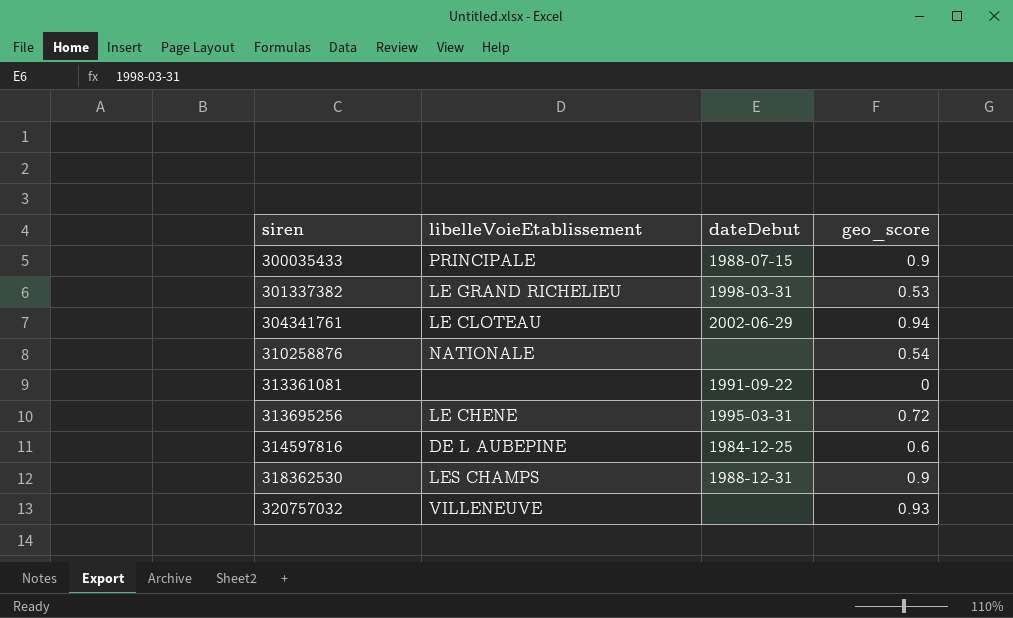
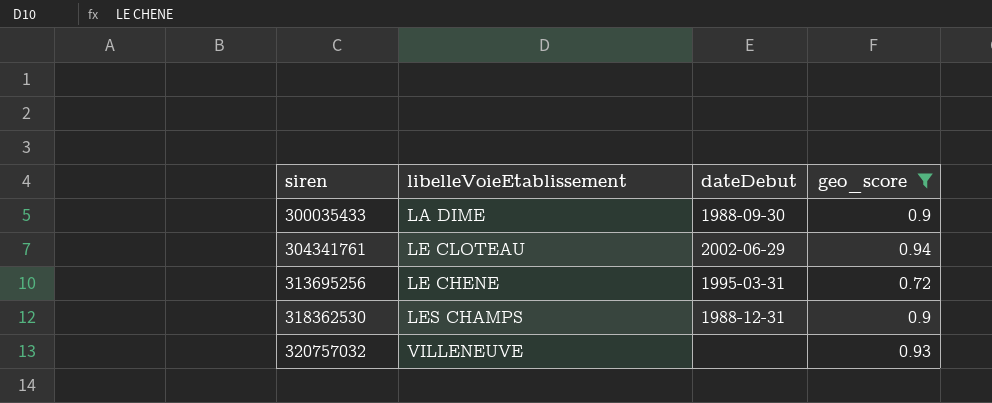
filter: none -> geo_score >= 0.72
300035433 | libelleVoieEtablissement: PRINCIPALE -> LA DIME
300035433 | dateDebut: 1988-07-15 -> 1988-09-30

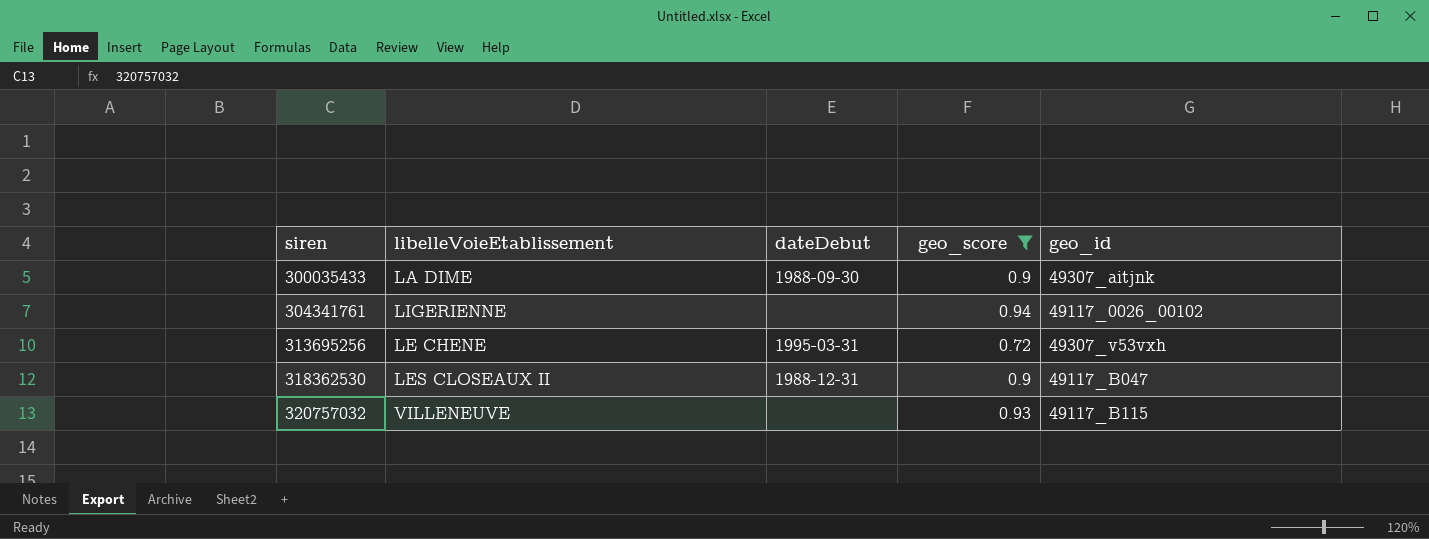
column geo_id | position: none -> 5
304341761 | libelleVoieEtablissement: LE CLOTEAU -> LIGERIENNE
304341761 | dateDebut: 2002-06-29 -> none
318362530 | libelleVoieEtablissement: LES CHAMPS -> LES CLOSEAUX II

